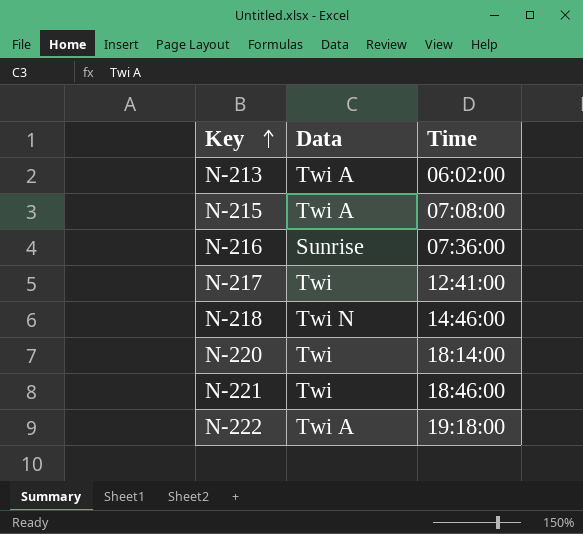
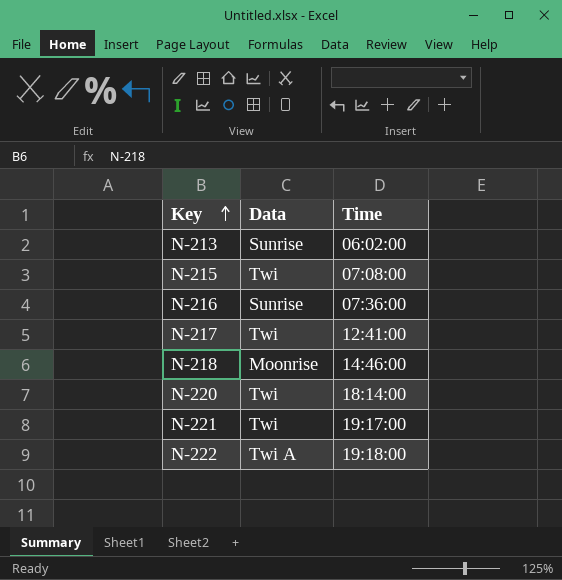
N-213 | Data: Twi A -> Sunrise
N-215 | Data: Twi A -> Twi
N-218 | Data: Twi N -> Moonrise
N-221 | Time: 18:46:00 -> 19:17:00

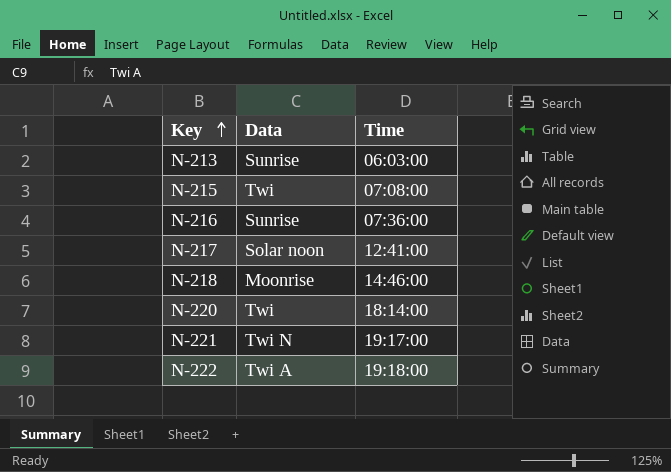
N-213 | Time: 06:02:00 -> 06:03:00
N-217 | Data: Twi -> Solar noon
N-221 | Data: Twi -> Twi N

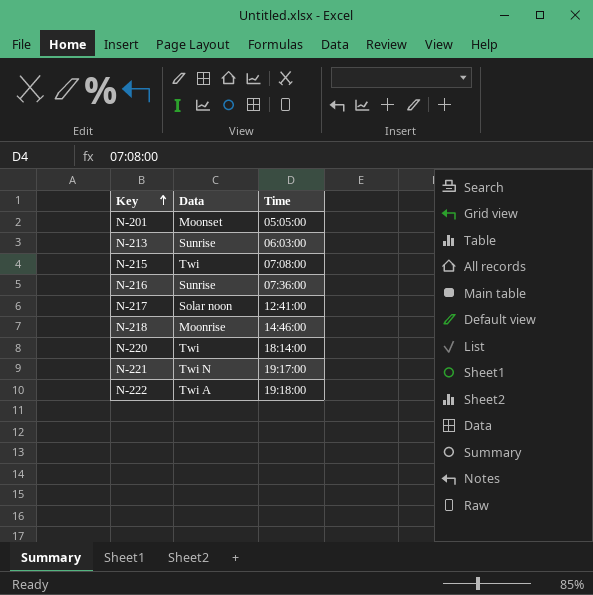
row N-201: none -> Moonset | 05:05:00

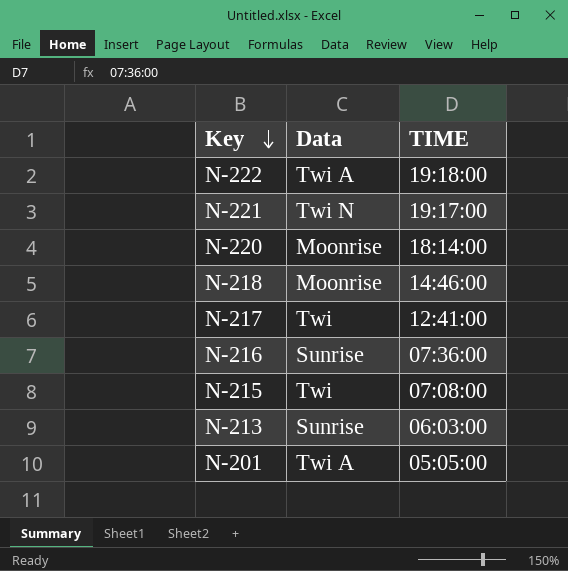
row order: Key ascending -> Key descending
column name: Time -> TIME
N-220 | Data: Twi -> Moonrise
N-217 | Data: Solar noon -> Twi
N-201 | Data: Moonset -> Twi A

